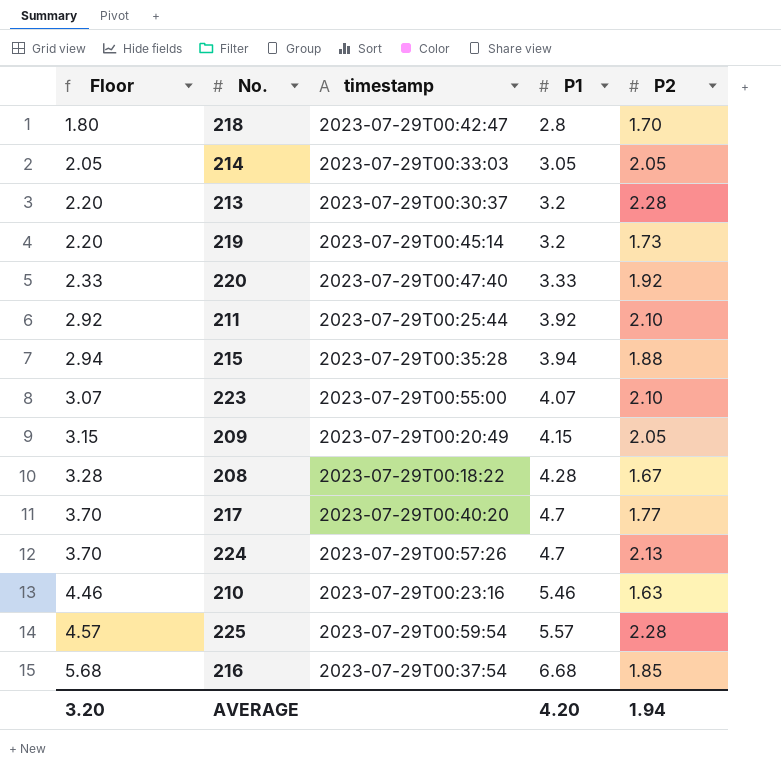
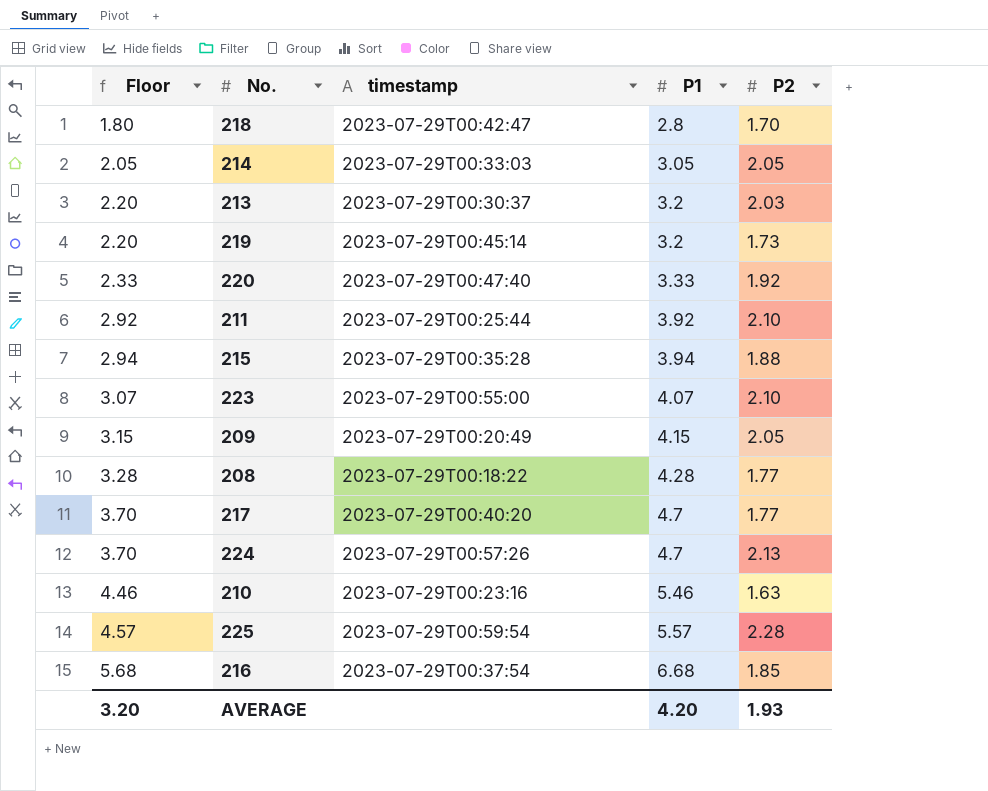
213 | P2: 2.28 -> 2.03
208 | P2: 1.67 -> 1.77
AVERAGE | P2: 1.94 -> 1.93

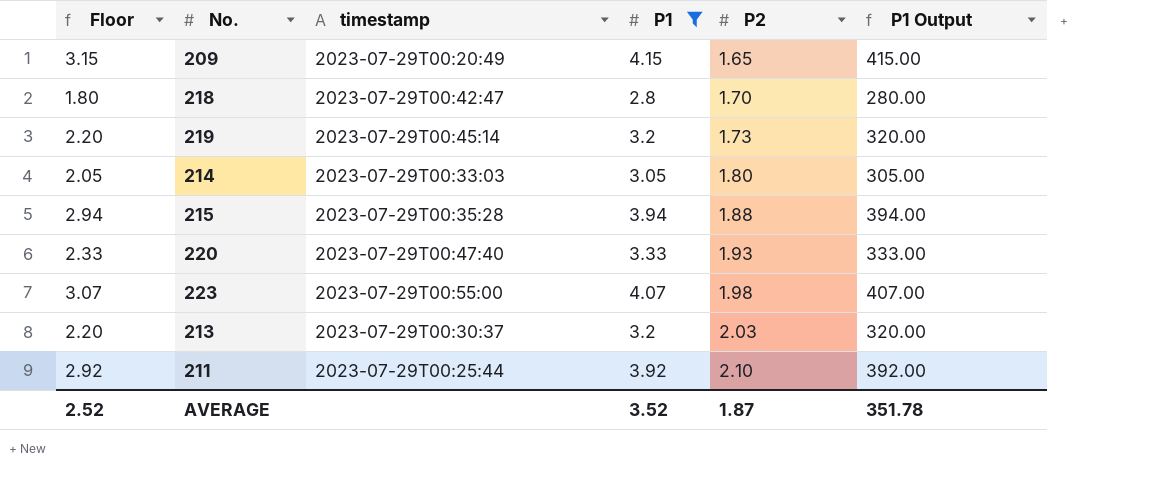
filter: none -> P1 <= 4.15
row order: Floor ascending -> P2 ascending
column P1 Output | formula: none -> [P1] * 100
209 | P2: 2.05 -> 1.65
214 | P2: 2.05 -> 1.80
220 | P2: 1.92 -> 1.93
223 | P2: 2.10 -> 1.98
AVERAGE | Floor: 3.20 -> 2.52
AVERAGE | P1: 4.20 -> 3.52
AVERAGE | P2: 1.93 -> 1.87

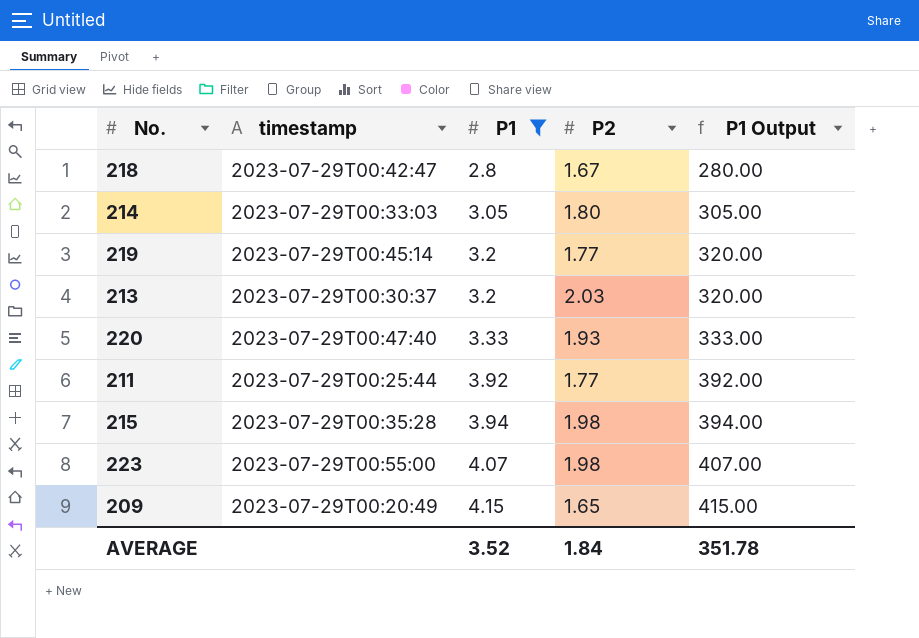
row order: P2 ascending -> P1 ascending
column Floor | formula: [P1] - 1 -> none
218 | P2: 1.70 -> 1.67
219 | P2: 1.73 -> 1.77
211 | P2: 2.10 -> 1.77
215 | P2: 1.88 -> 1.98
AVERAGE | P2: 1.87 -> 1.84

